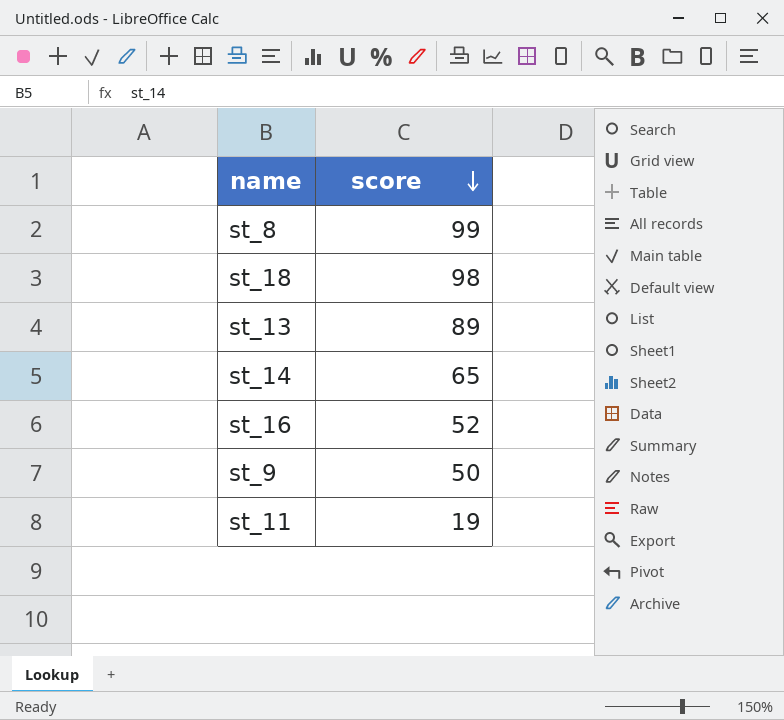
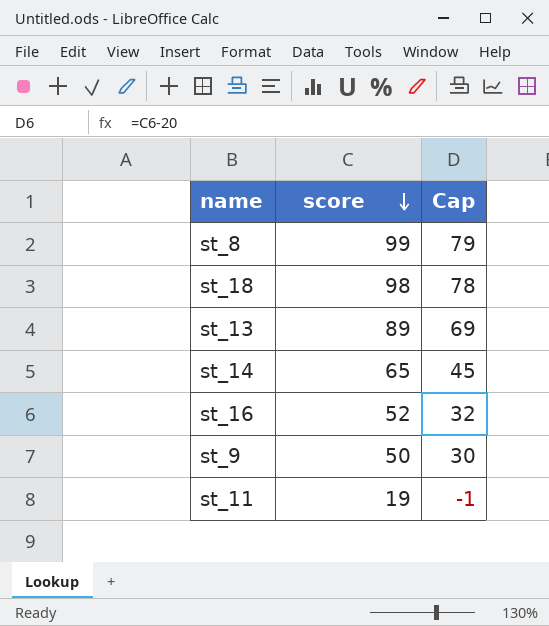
column Cap | formula: none -> [score] - 20

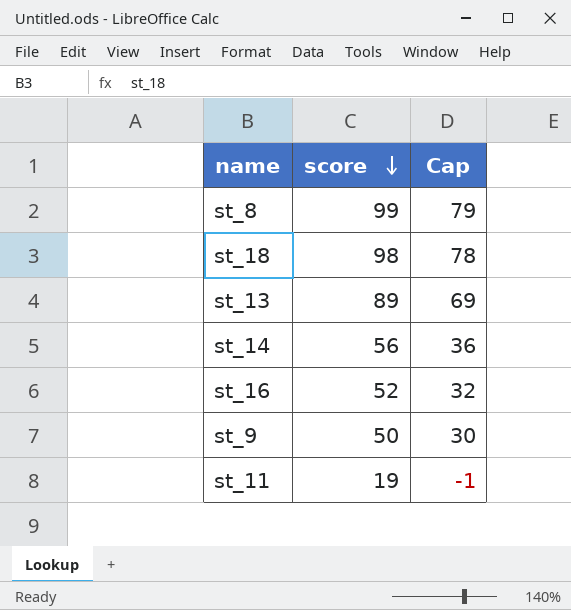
st_14 | score: 65 -> 56
st_14 | Cap: 45 -> 36

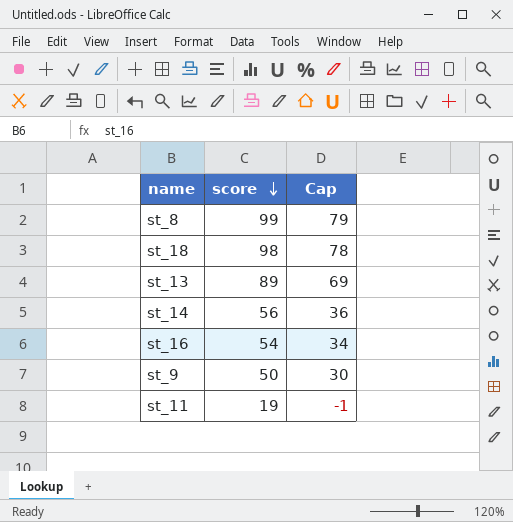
st_16 | score: 52 -> 54
st_16 | Cap: 32 -> 34

